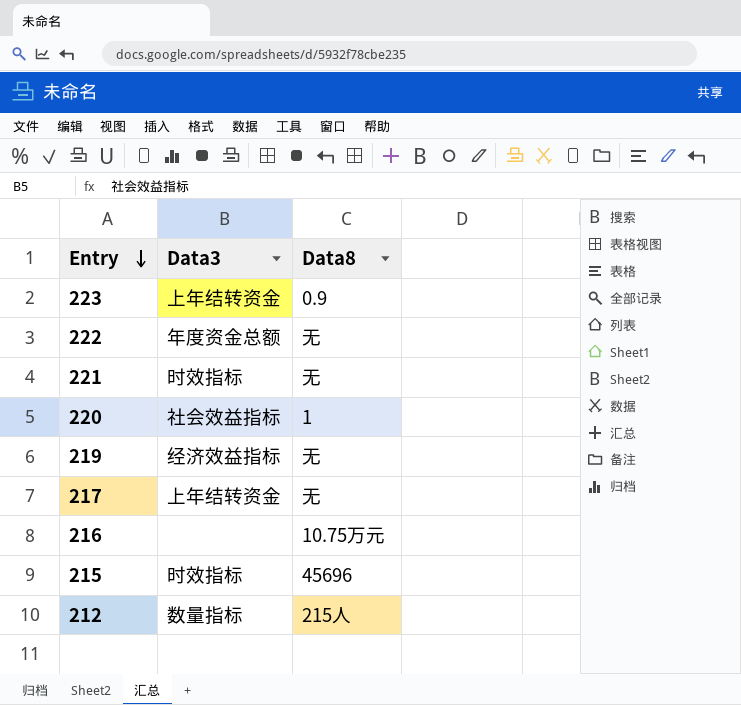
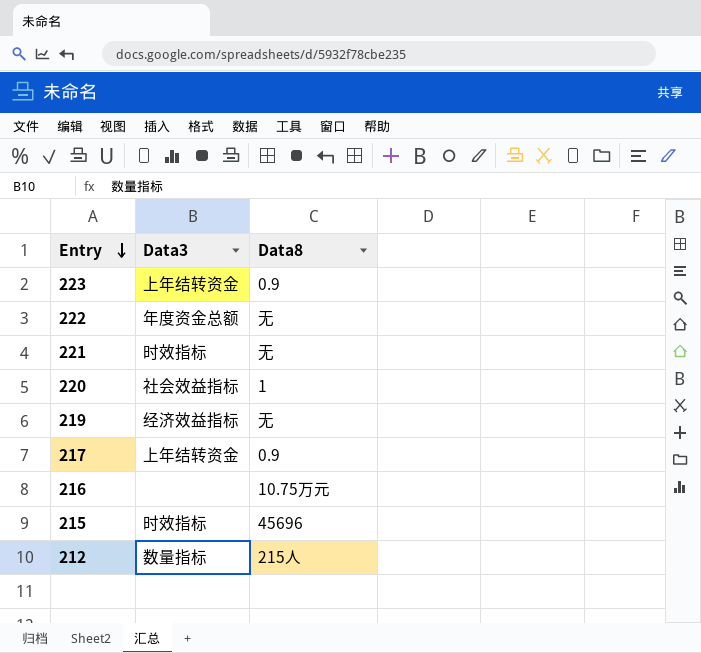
217 | Data8: 无 -> 0.9

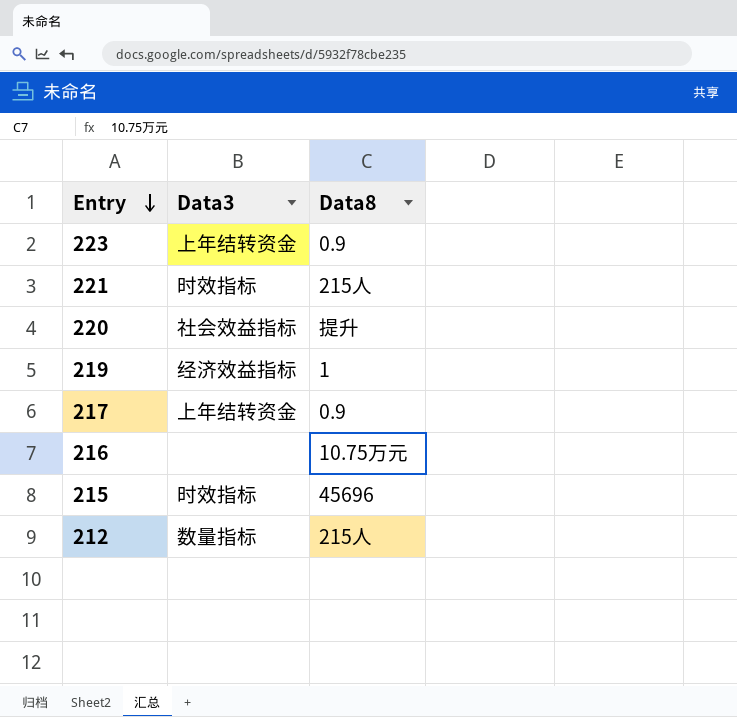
row 222: 年度资金总额 | 无 -> none
221 | Data8: 无 -> 215人
220 | Data8: 1 -> 提升
219 | Data8: 无 -> 1

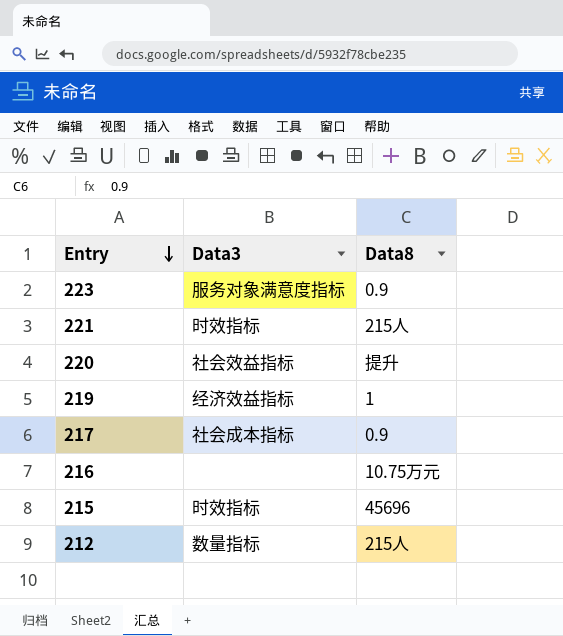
223 | Data3: 上年结转资金 -> 服务对象满意度指标
217 | Data3: 上年结转资金 -> 社会成本指标

